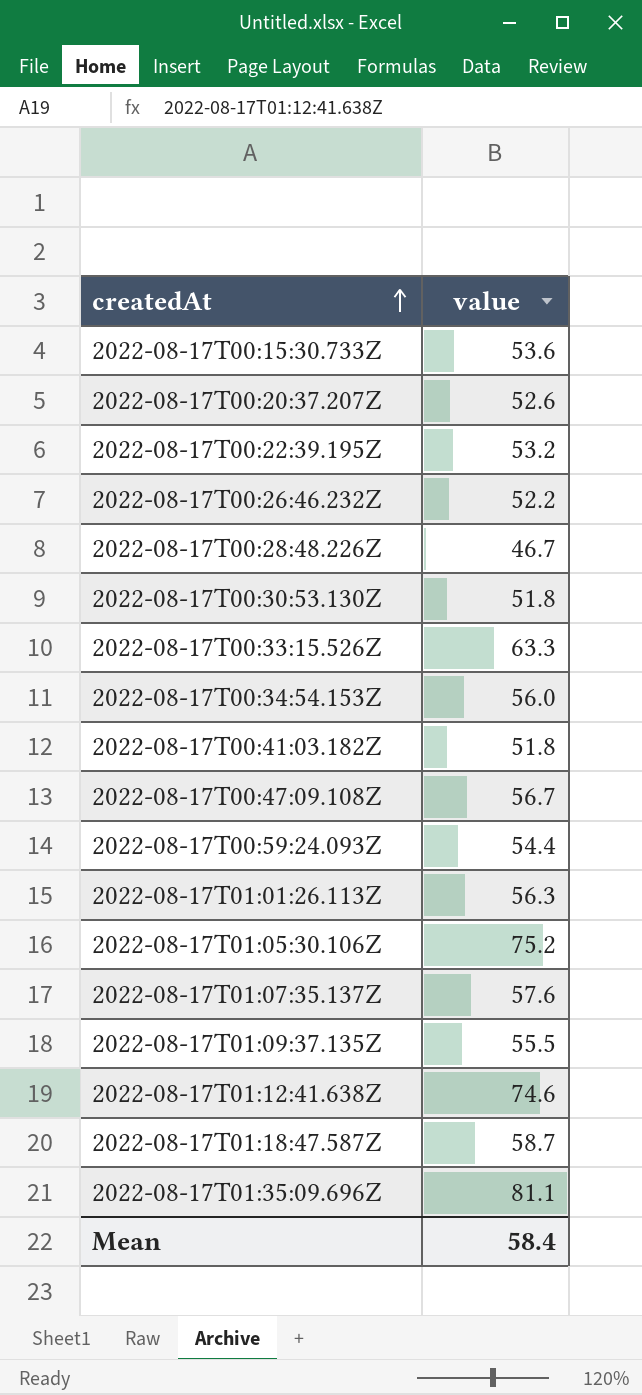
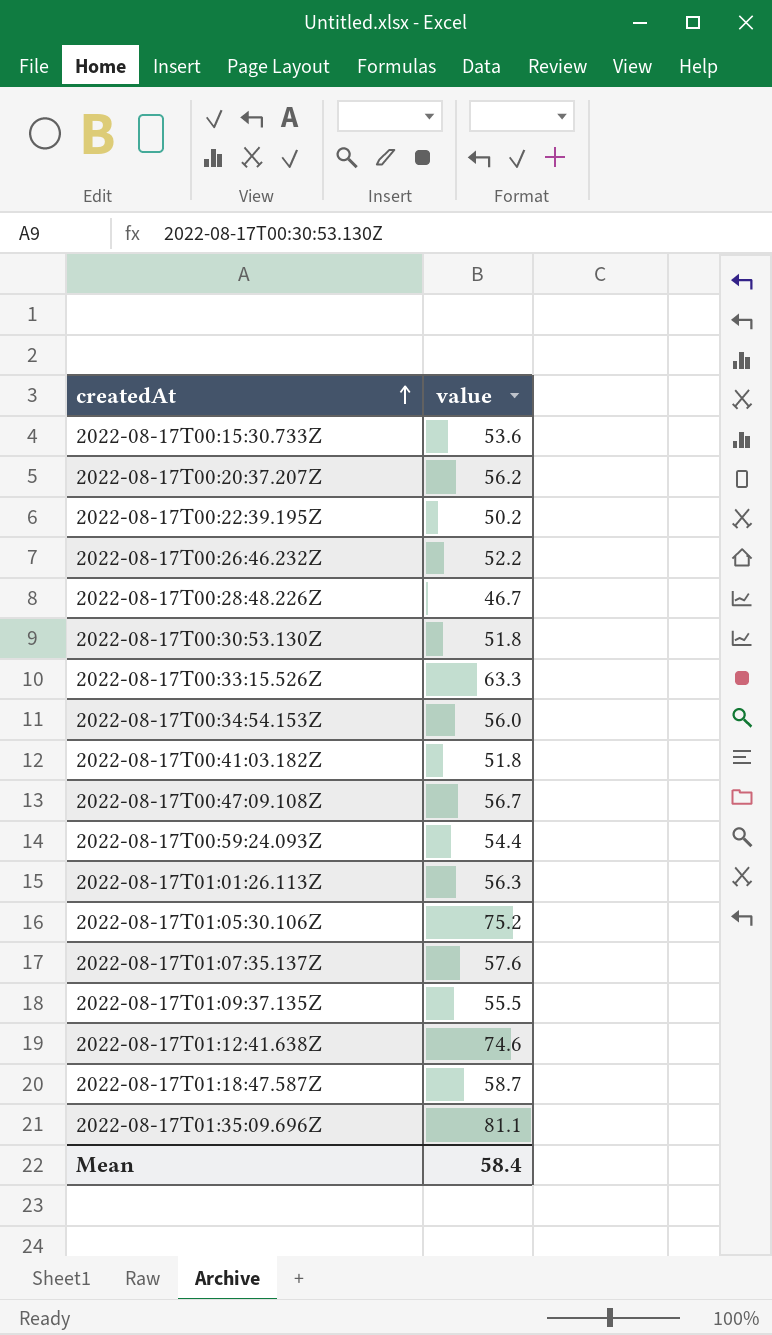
2022-08-17T00:20:37.207Z | value: 52.6 -> 56.2
2022-08-17T00:22:39.195Z | value: 53.2 -> 50.2

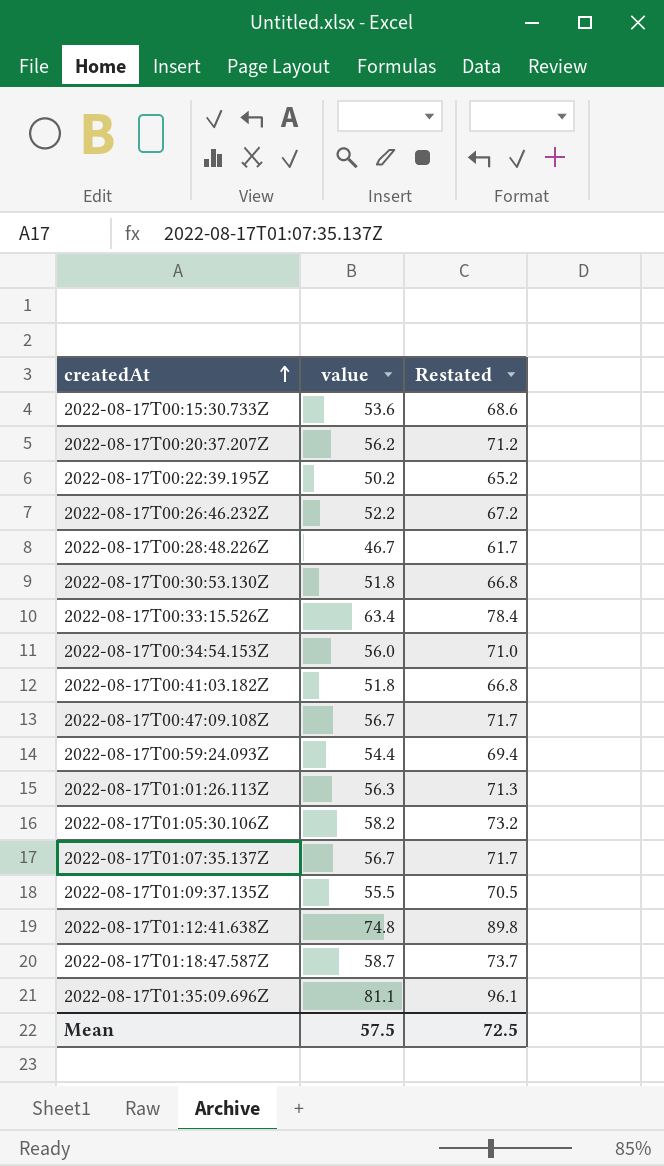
column Restated | formula: none -> [value] + 15
2022-08-17T00:33:15.526Z | value: 63.3 -> 63.4
2022-08-17T01:05:30.106Z | value: 75.2 -> 58.2
2022-08-17T01:07:35.137Z | value: 57.6 -> 56.7
2022-08-17T01:12:41.638Z | value: 74.6 -> 74.8
Mean | value: 58.4 -> 57.5

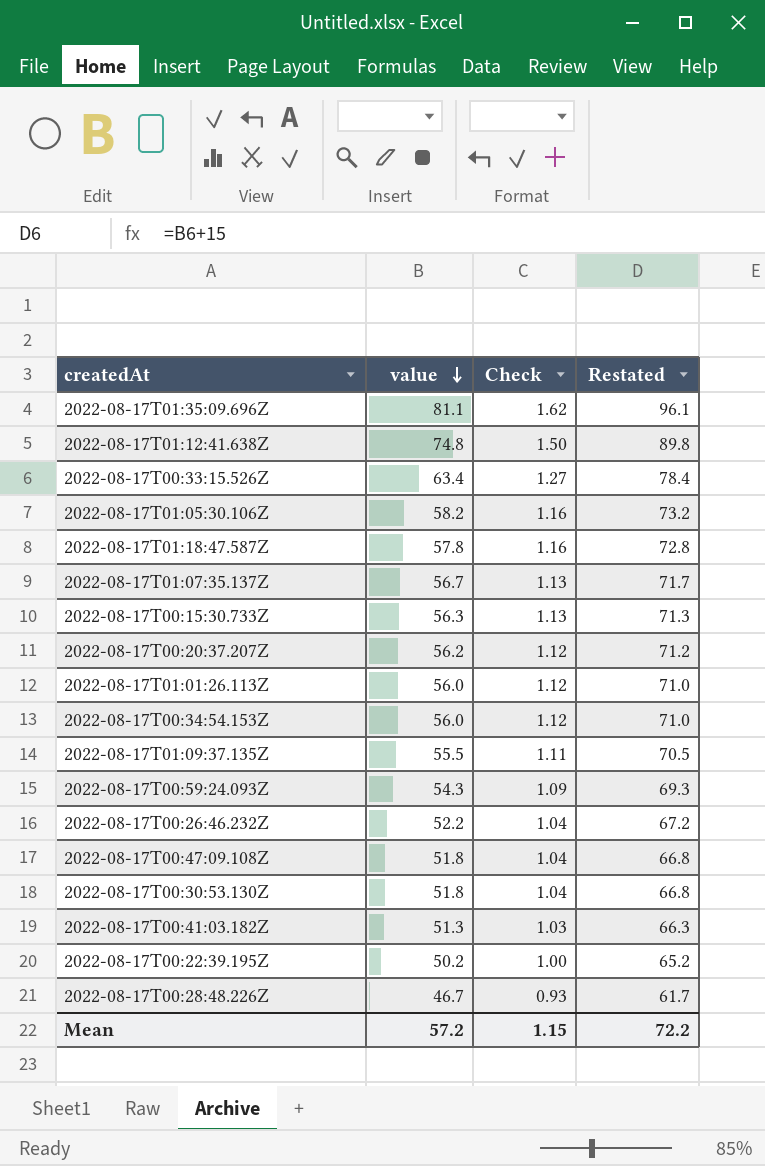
row order: createdAt ascending -> value descending
column Check | formula: none -> [value] * 0.02
2022-08-17T01:18:47.587Z | value: 58.7 -> 57.8
2022-08-17T01:18:47.587Z | Restated: 73.7 -> 72.8
2022-08-17T00:15:30.733Z | value: 53.6 -> 56.3
2022-08-17T00:15:30.733Z | Restated: 68.6 -> 71.3
2022-08-17T01:01:26.113Z | value: 56.3 -> 56.0
2022-08-17T01:01:26.113Z | Restated: 71.3 -> 71.0
2022-08-17T00:59:24.093Z | value: 54.4 -> 54.3
2022-08-17T00:59:24.093Z | Restated: 69.4 -> 69.3
2022-08-17T00:47:09.108Z | value: 56.7 -> 51.8
2022-08-17T00:47:09.108Z | Restated: 71.7 -> 66.8
2022-08-17T00:41:03.182Z | value: 51.8 -> 51.3
2022-08-17T00:41:03.182Z | Restated: 66.8 -> 66.3
Mean | value: 57.5 -> 57.2
Mean | Restated: 72.5 -> 72.2

